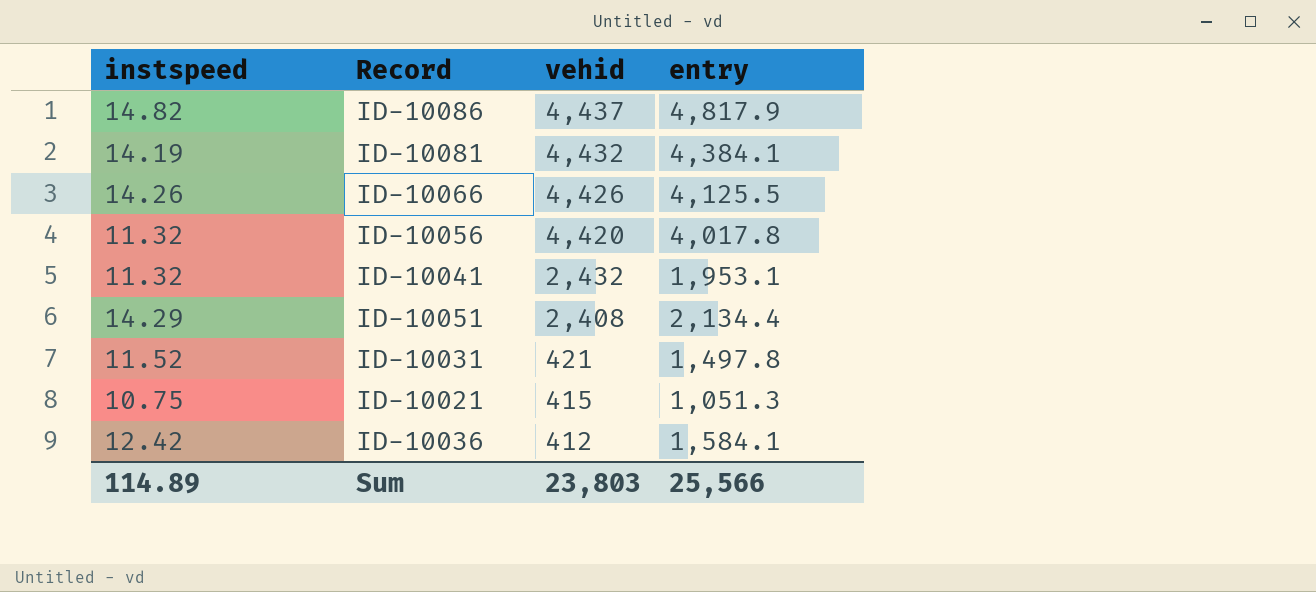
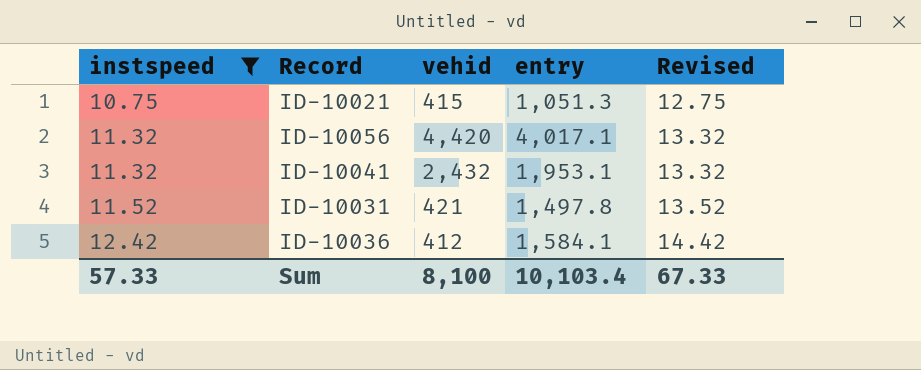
filter: none -> instspeed <= 12.42
row order: vehid descending -> instspeed ascending
column Revised | formula: none -> [instspeed] + 2
ID-10056 | entry: 4,017.8 -> 4,017.1
Sum | instspeed: 114.89 -> 57.33
Sum | vehid: 23,803 -> 8,100
Sum | entry: 25,566 -> 10,103.4

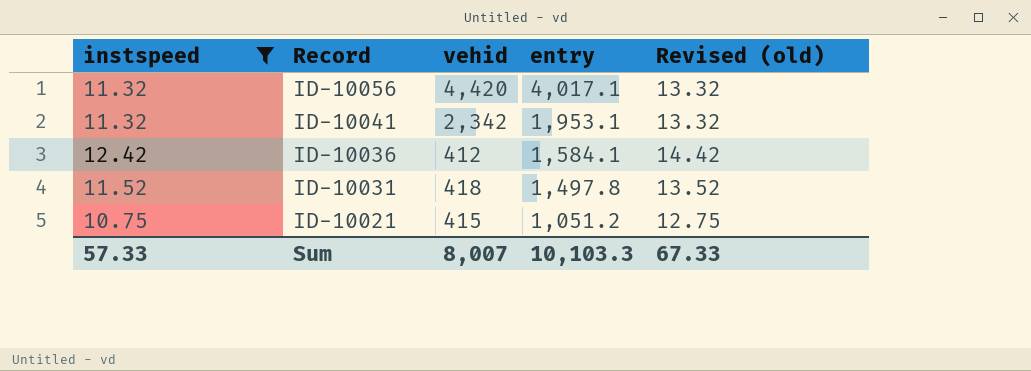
row order: instspeed ascending -> Record descending
column name: Revised -> Revised (old)
ID-10041 | vehid: 2,432 -> 2,342
ID-10031 | vehid: 421 -> 418
ID-10021 | entry: 1,051.3 -> 1,051.2
Sum | vehid: 8,100 -> 8,007
Sum | entry: 10,103.4 -> 10,103.3

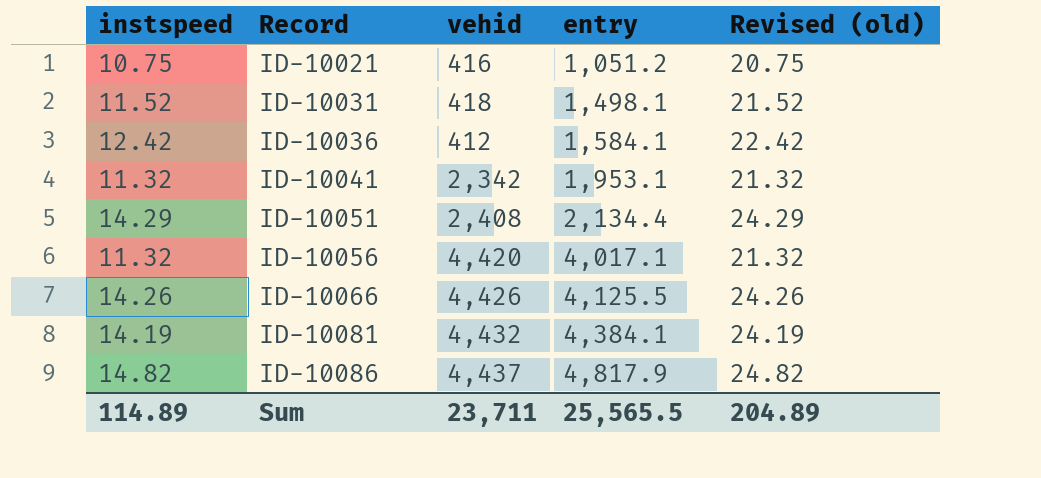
filter: instspeed <= 12.42 -> none
row order: Record descending -> Record ascending
column Revised (old) | formula: [instspeed] + 2 -> [instspeed] + 10
ID-10021 | vehid: 415 -> 416
ID-10031 | entry: 1,497.8 -> 1,498.1
Sum | instspeed: 57.33 -> 114.89
Sum | vehid: 8,007 -> 23,711
Sum | entry: 10,103.3 -> 25,565.5
Sum | Revised (old): 67.33 -> 204.89

